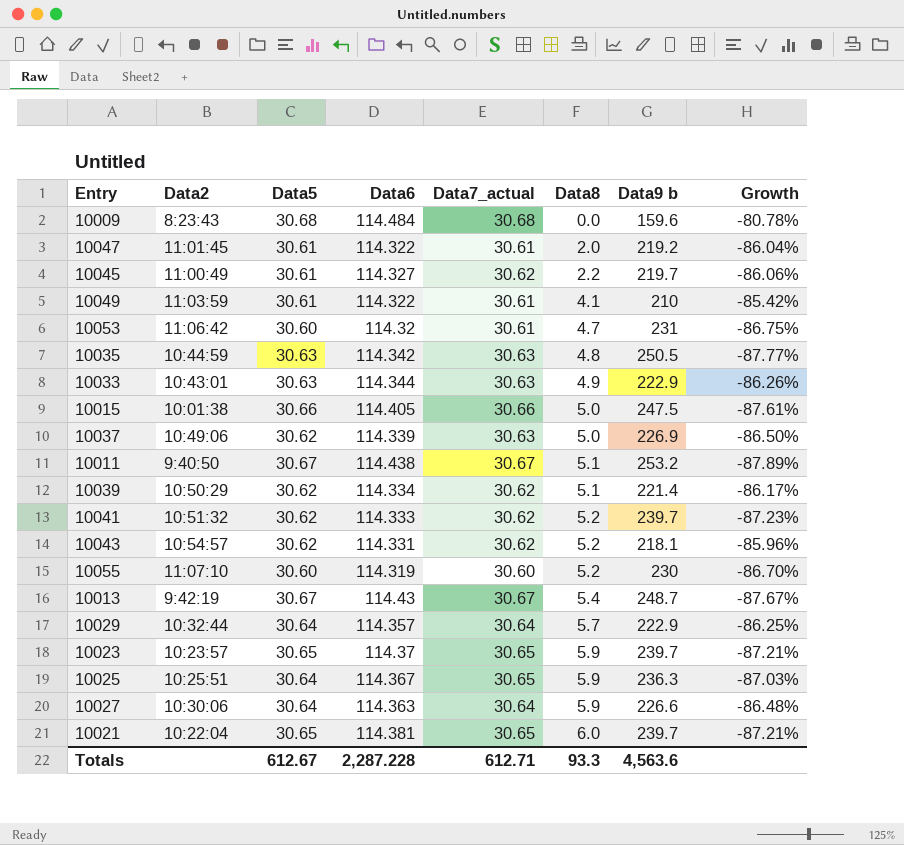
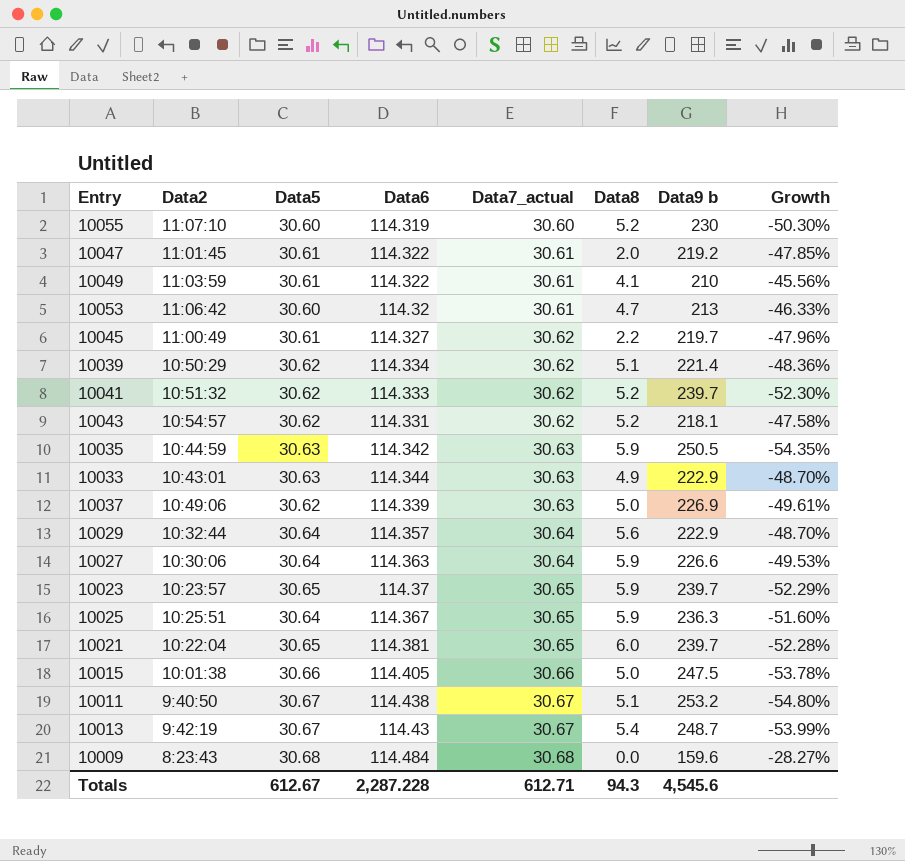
row order: Data8 ascending -> Data7_actual ascending
column Growth | formula: ([Data7_actual] - [Data9 b]) / [Data9 b] -> ([Data6] - [Data9 b]) / [Data9 b]
10053 | Data9 b: 231 -> 213
10035 | Data8: 4.8 -> 5.9
10029 | Data8: 5.7 -> 5.6
Totals | Data8: 93.3 -> 94.3
Totals | Data9 b: 4,563.6 -> 4,545.6

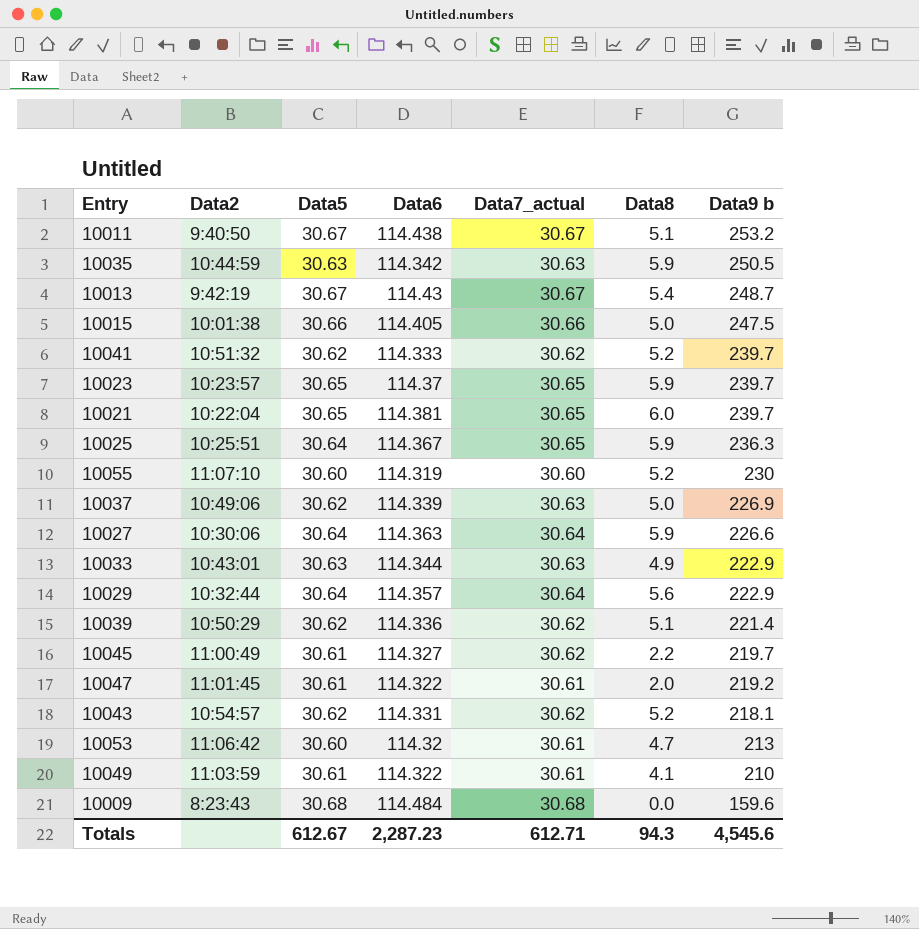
row order: Data7_actual ascending -> Data9 b descending
column Growth | formula: ([Data6] - [Data9 b]) / [Data9 b] -> none
10039 | Data6: 114.334 -> 114.336
Totals | Data6: 2,287.228 -> 2,287.23

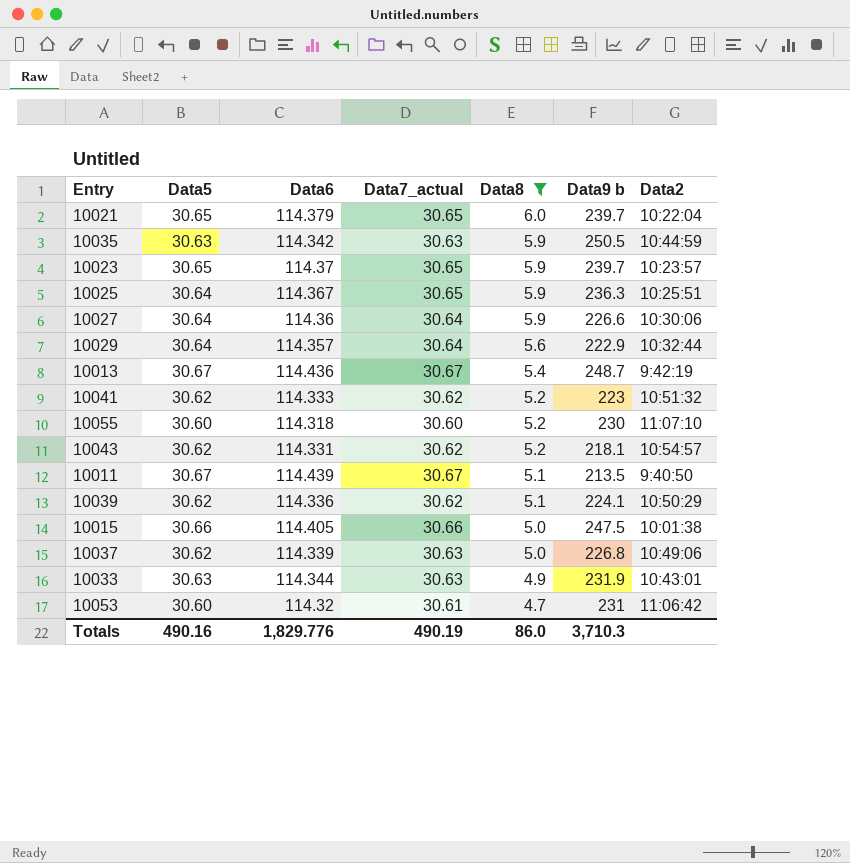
filter: none -> Data8 >= 4.7
row order: Data9 b descending -> Data8 descending
column Data2 | position: 2 -> 7
10021 | Data6: 114.381 -> 114.379
10027 | Data6: 114.363 -> 114.36
10013 | Data6: 114.43 -> 114.436
10041 | Data9 b: 239.7 -> 223
10055 | Data6: 114.319 -> 114.318
10011 | Data6: 114.438 -> 114.439
10011 | Data9 b: 253.2 -> 213.5
10039 | Data9 b: 221.4 -> 224.1
10037 | Data9 b: 226.9 -> 226.8
10033 | Data9 b: 222.9 -> 231.9
10053 | Data9 b: 213 -> 231
Totals | Data5: 612.67 -> 490.16
Totals | Data6: 2,287.23 -> 1,829.776
Totals | Data7_actual: 612.71 -> 490.19
Totals | Data8: 94.3 -> 86.0
Totals | Data9 b: 4,545.6 -> 3,710.3

